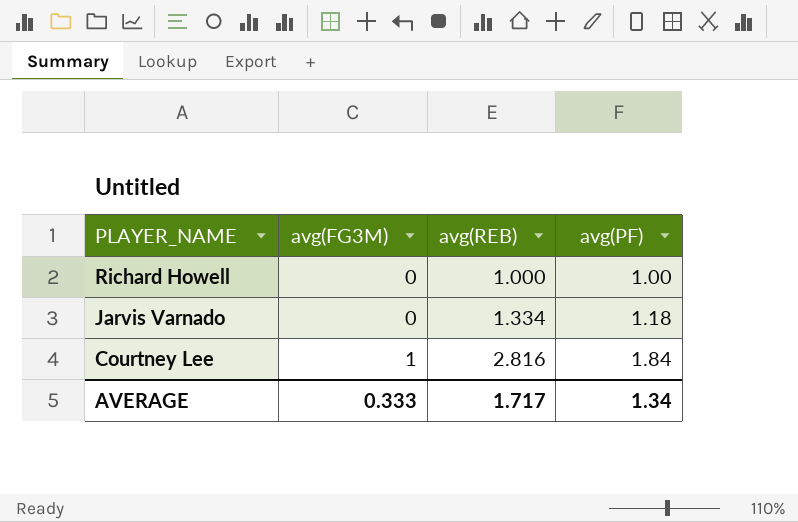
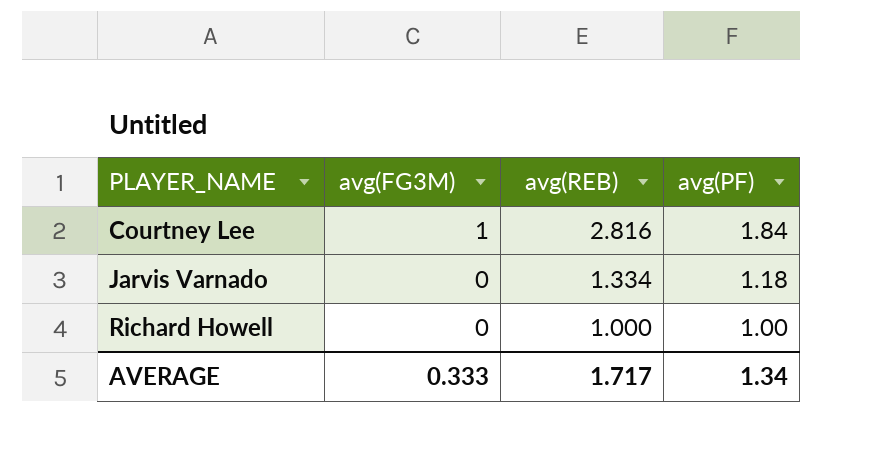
row order: PLAYER_NAME descending -> PLAYER_NAME ascending

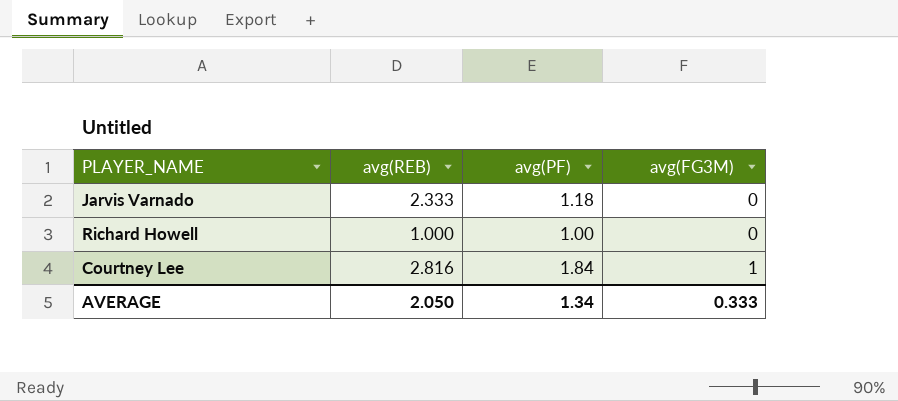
row order: PLAYER_NAME ascending -> avg(FG3M) ascending
column avg(FG3M) | position: 2 -> 4
Jarvis Varnado | avg(REB): 1.334 -> 2.333
AVERAGE | avg(REB): 1.717 -> 2.050

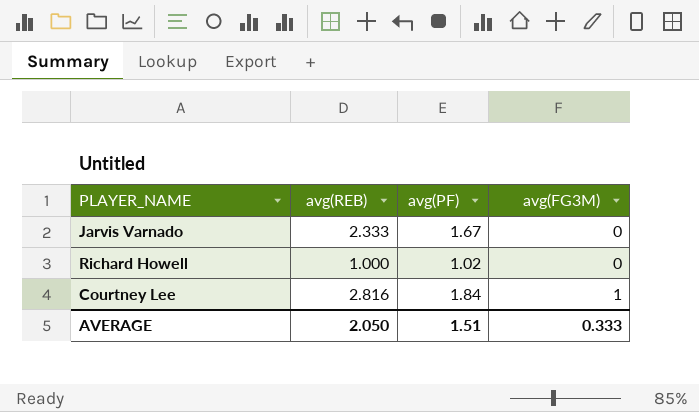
Jarvis Varnado | avg(PF): 1.18 -> 1.67
Richard Howell | avg(PF): 1.00 -> 1.02
AVERAGE | avg(PF): 1.34 -> 1.51

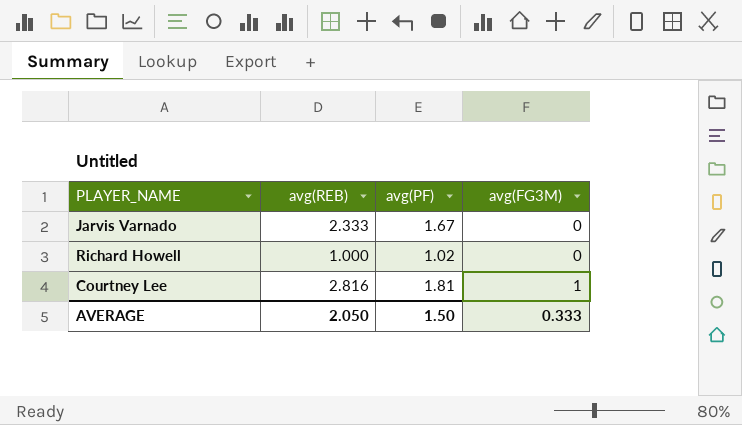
Courtney Lee | avg(PF): 1.84 -> 1.81
AVERAGE | avg(PF): 1.51 -> 1.50

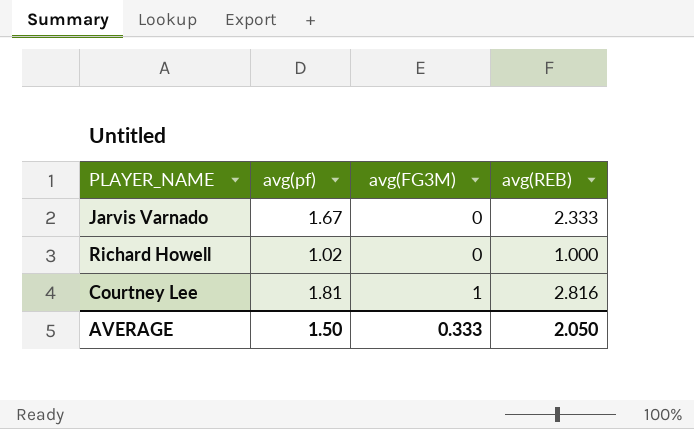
column name: avg(PF) -> avg(pf)
column avg(REB) | position: 2 -> 4

